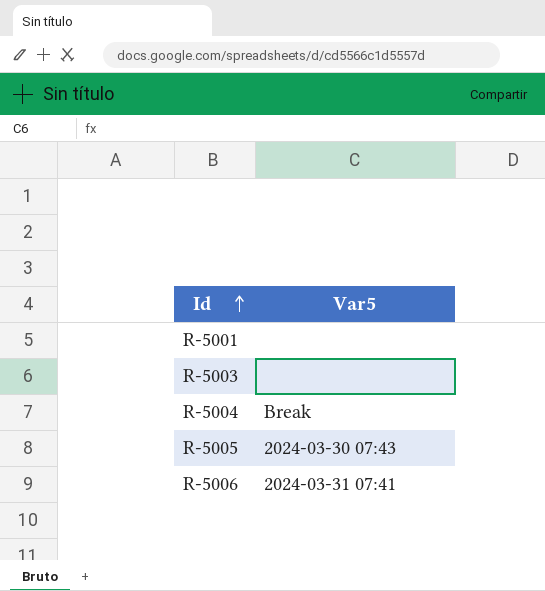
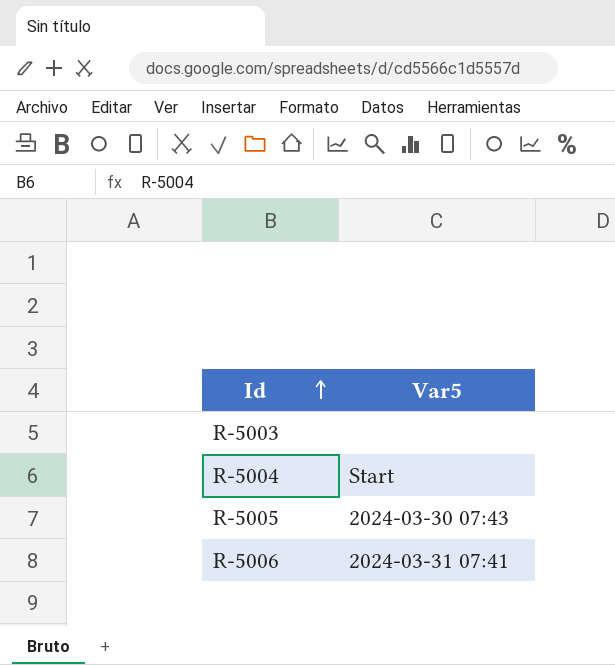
row R-5001: none -> none
R-5004 | Var5: Break -> Start

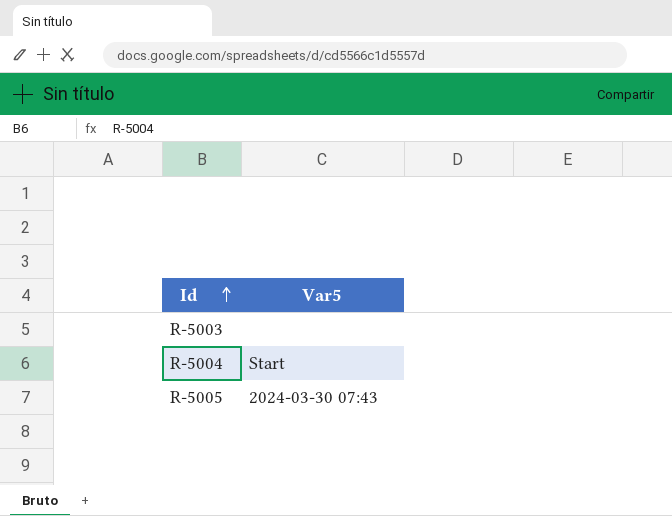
row R-5006: 2024-03-31 07:41 -> none

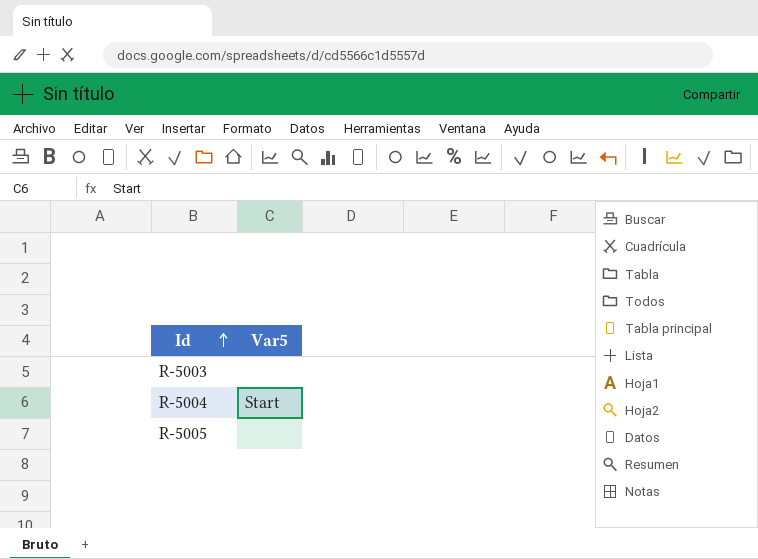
R-5005 | Var5: 2024-03-30 07:43 -> none

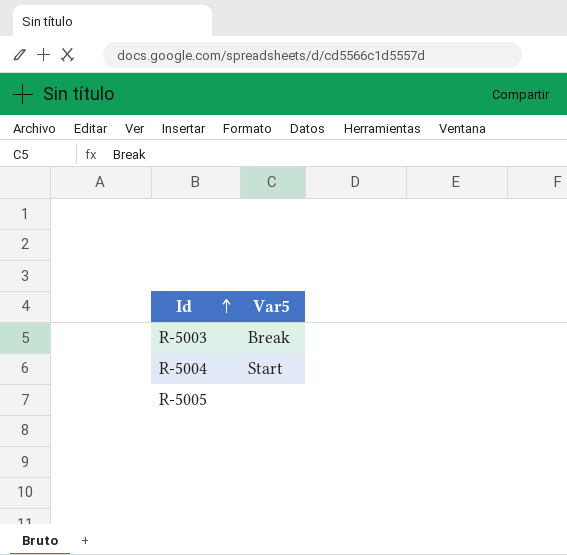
R-5003 | Var5: none -> Break

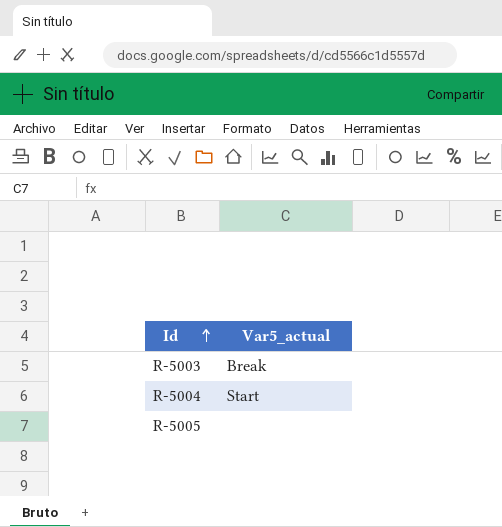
column name: Var5 -> Var5_actual

